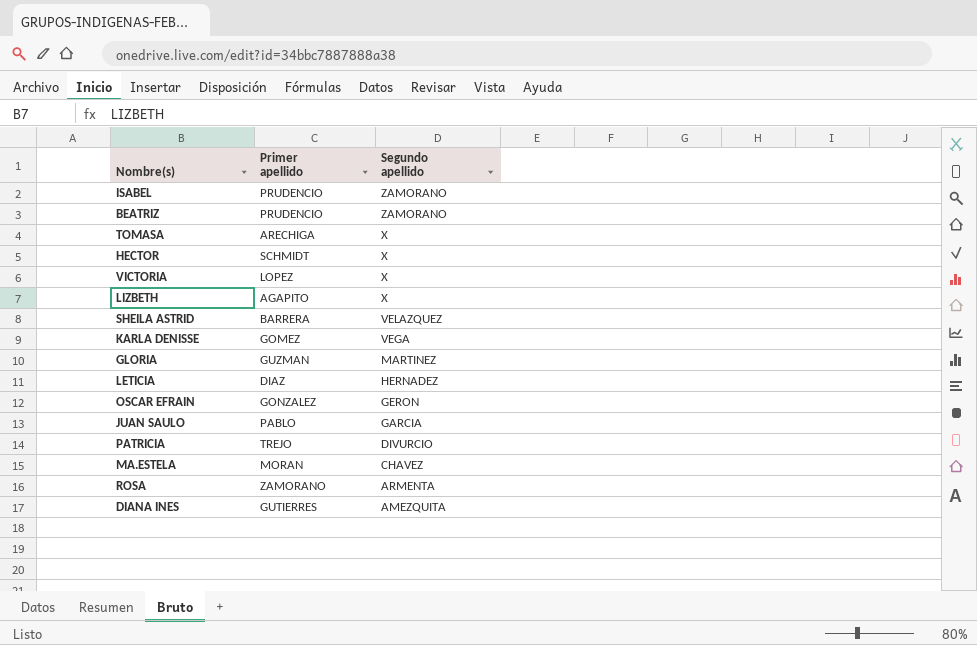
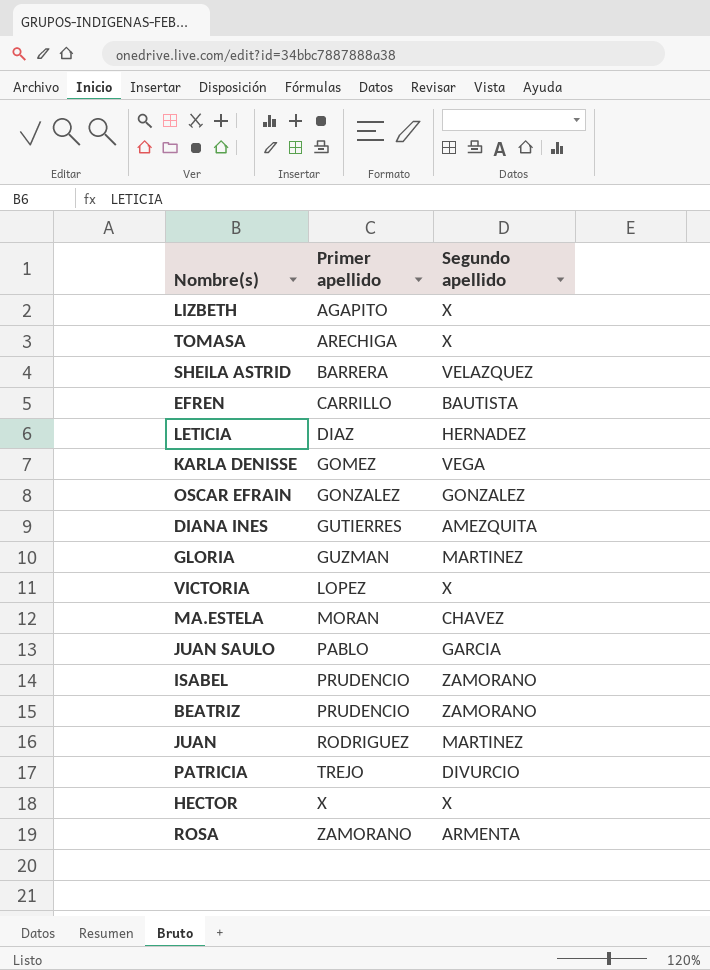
row order: Segundo apellido descending -> Primer apellido ascending
row EFREN: none -> CARRILLO | BAUTISTA
OSCAR EFRAIN | Segundo apellido: GERON -> GONZALEZ
row JUAN: none -> RODRIGUEZ | MARTINEZ
HECTOR | Primer apellido: SCHMIDT -> X

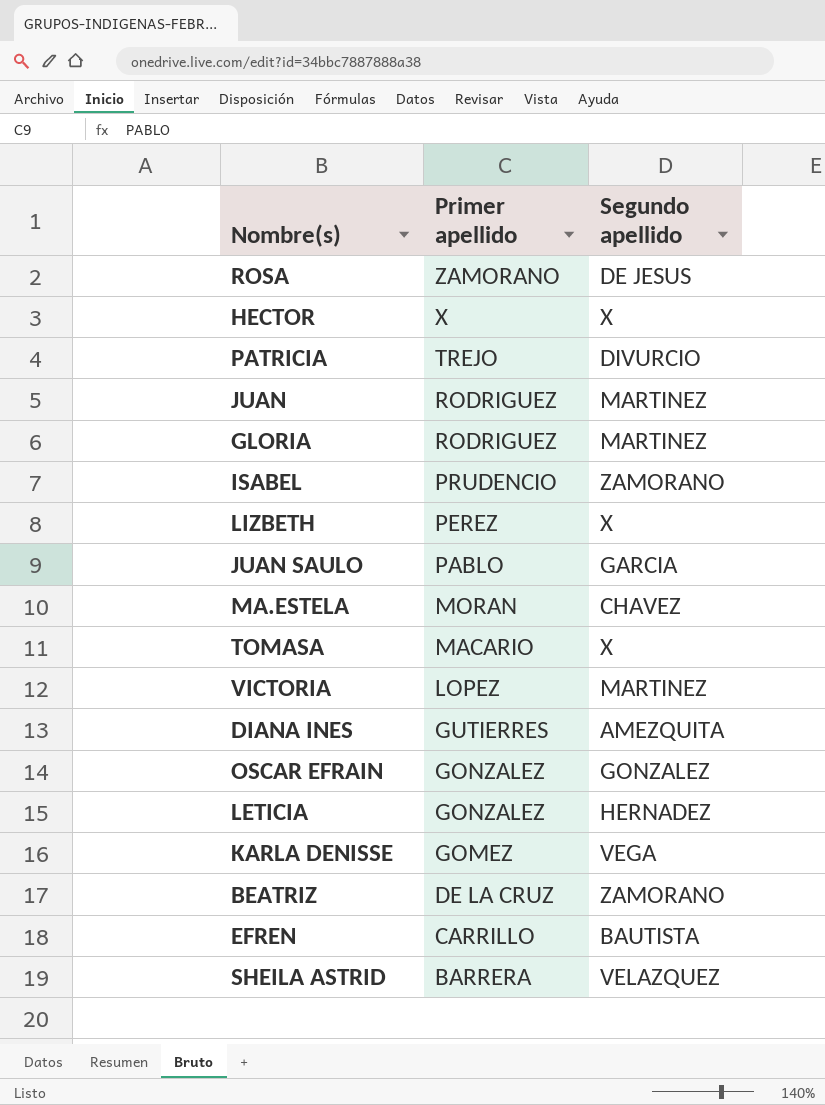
row order: Primer apellido ascending -> Primer apellido descending
ROSA | Segundo apellido: ARMENTA -> DE JESUS
GLORIA | Primer apellido: GUZMAN -> RODRIGUEZ
LIZBETH | Primer apellido: AGAPITO -> PEREZ
TOMASA | Primer apellido: ARECHIGA -> MACARIO
VICTORIA | Segundo apellido: X -> MARTINEZ
LETICIA | Primer apellido: DIAZ -> GONZALEZ
BEATRIZ | Primer apellido: PRUDENCIO -> DE LA CRUZ

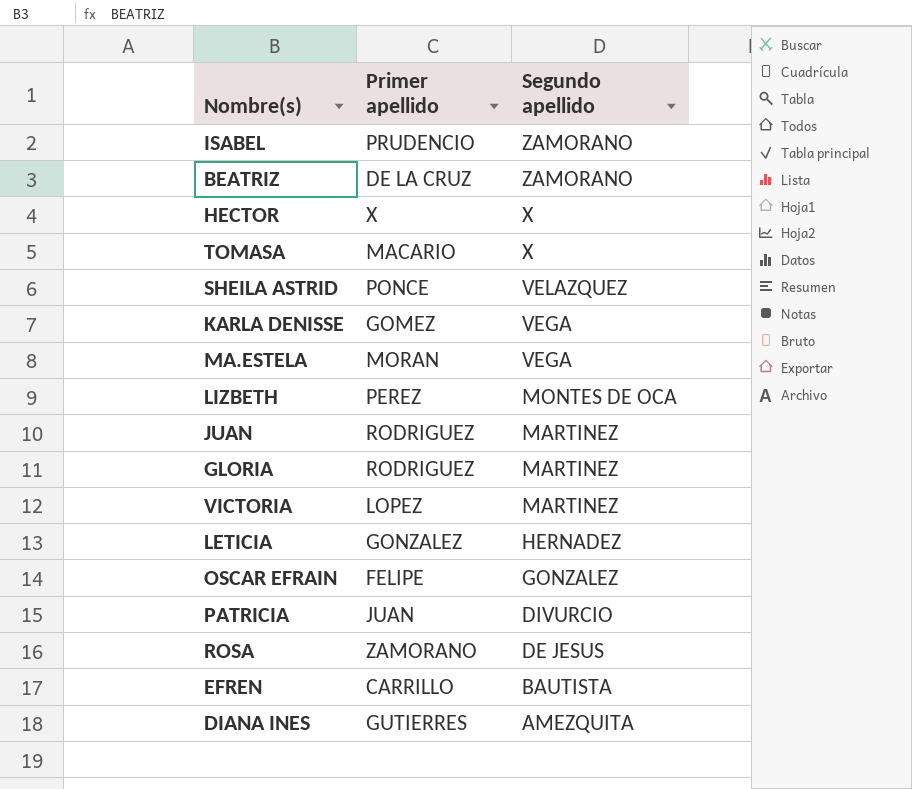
row order: Primer apellido descending -> Segundo apellido descending
row JUAN SAULO: PABLO | GARCIA -> none
SHEILA ASTRID | Primer apellido: BARRERA -> PONCE
MA.ESTELA | Segundo apellido: CHAVEZ -> VEGA
LIZBETH | Segundo apellido: X -> MONTES DE OCA
OSCAR EFRAIN | Primer apellido: GONZALEZ -> FELIPE
PATRICIA | Primer apellido: TREJO -> JUAN

